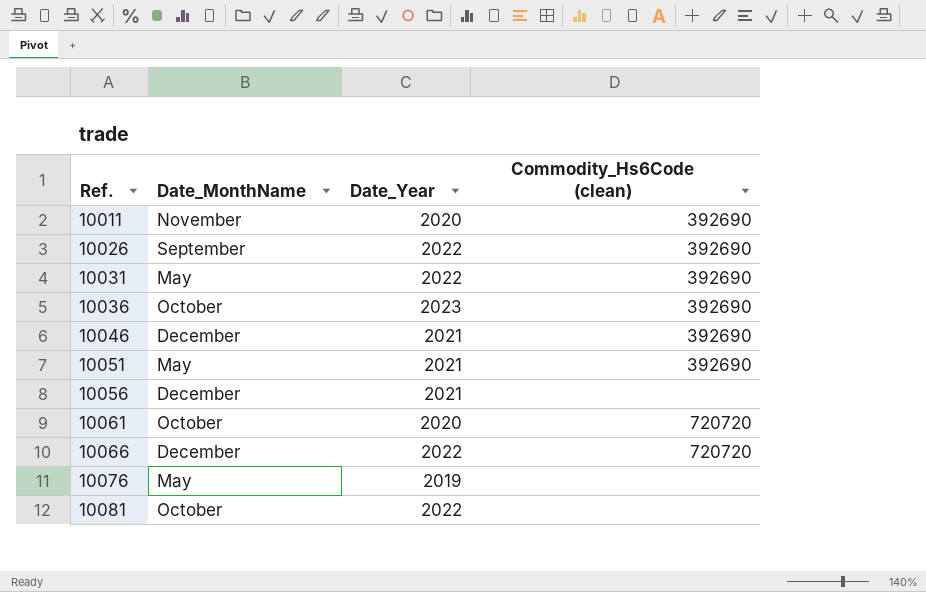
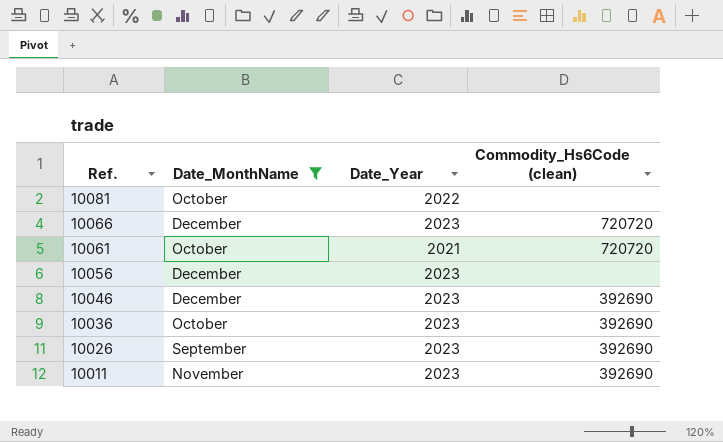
filter: none -> Date_MonthName != May
row order: Ref. ascending -> Ref. descending
10066 | Date_Year: 2022 -> 2023
10061 | Date_Year: 2020 -> 2021
10056 | Date_Year: 2021 -> 2023
10046 | Date_Year: 2021 -> 2023
10026 | Date_Year: 2022 -> 2023
10011 | Date_Year: 2020 -> 2023

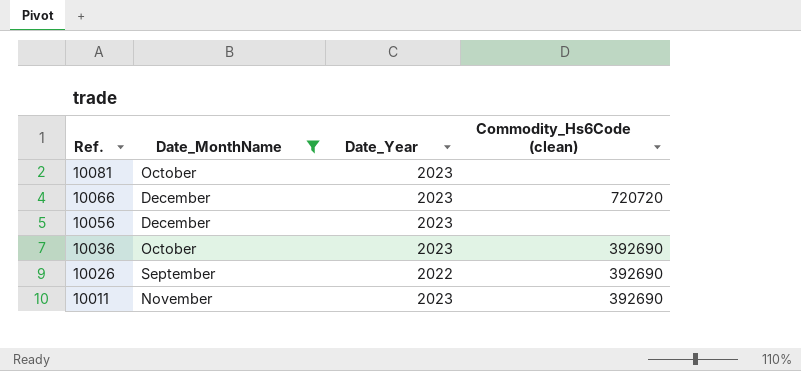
row 10061: October | 2021 | 720720 -> none
row 10046: December | 2023 | 392690 -> none
10081 | Date_Year: 2022 -> 2023
10026 | Date_Year: 2023 -> 2022

